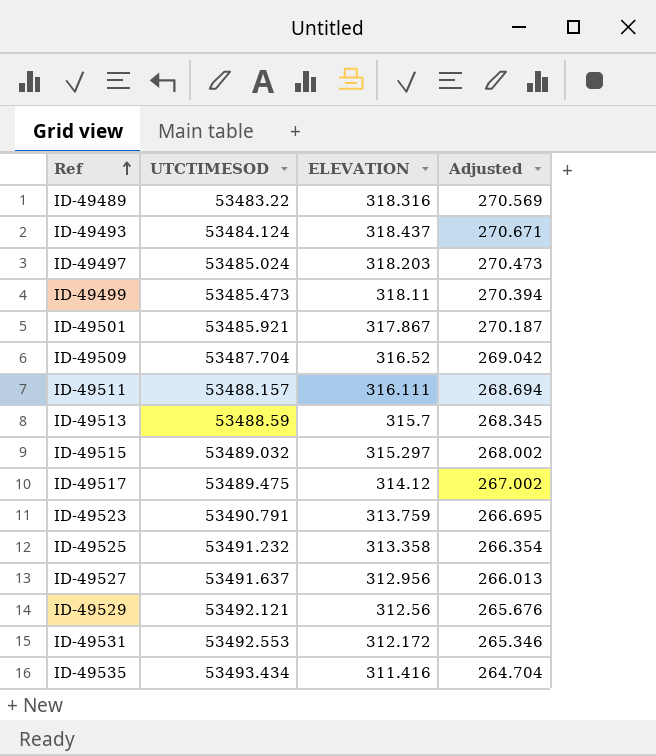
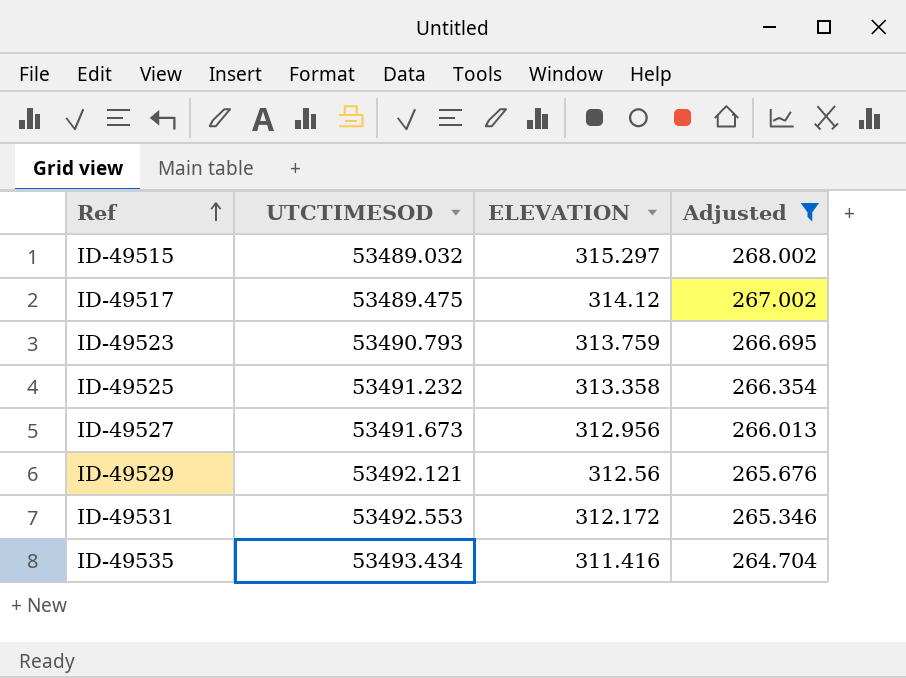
filter: none -> Adjusted <= 268.002
ID-49523 | UTCTIMESOD: 53490.791 -> 53490.793
ID-49527 | UTCTIMESOD: 53491.637 -> 53491.673

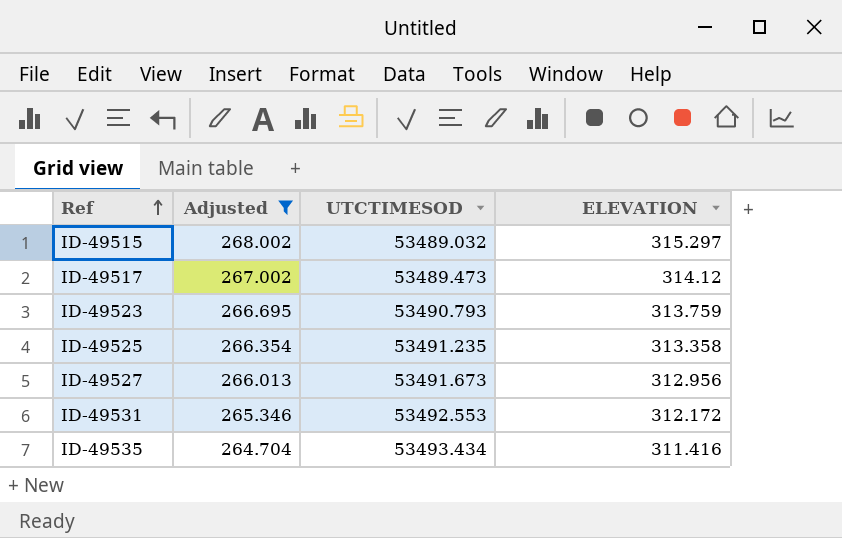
column Adjusted | position: 4 -> 2
row ID-49529: 53492.121 | 312.56 | 265.676 -> none
ID-49517 | UTCTIMESOD: 53489.475 -> 53489.473
ID-49525 | UTCTIMESOD: 53491.232 -> 53491.235

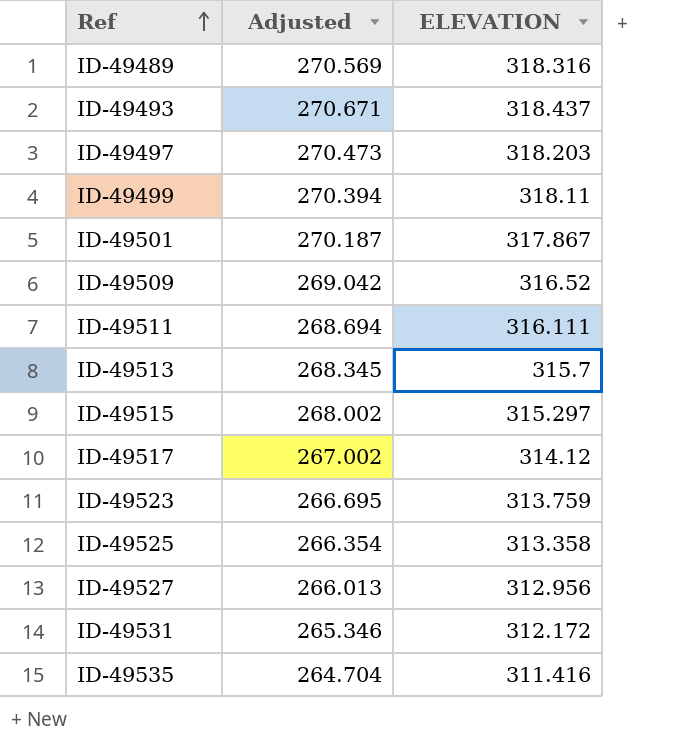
filter: Adjusted <= 268.002 -> none
column UTCTIMESOD | position: 3 -> none

